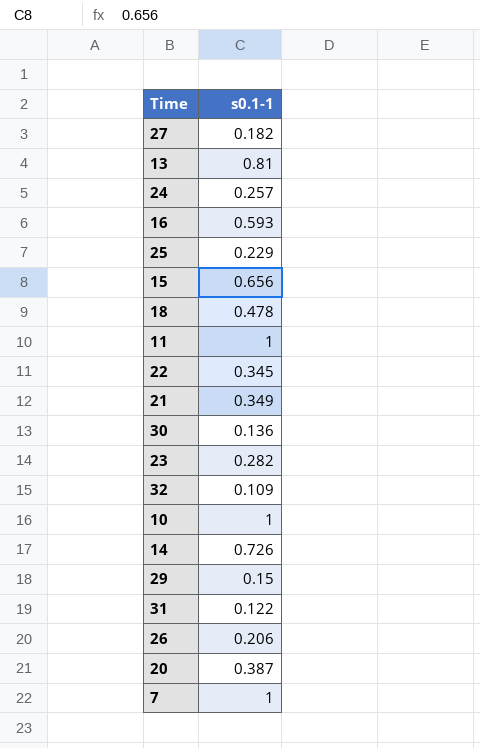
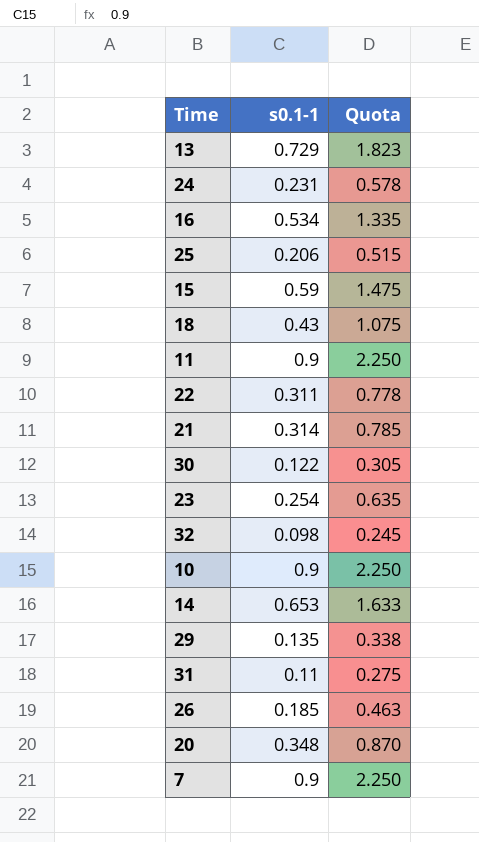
column Quota | formula: none -> [s0.1-1] * 2.5
row 27: 0.182 -> none
13 | s0.1-1: 0.81 -> 0.729
24 | s0.1-1: 0.257 -> 0.231
16 | s0.1-1: 0.593 -> 0.534
25 | s0.1-1: 0.229 -> 0.206
15 | s0.1-1: 0.656 -> 0.59
18 | s0.1-1: 0.478 -> 0.43
11 | s0.1-1: 1 -> 0.9
22 | s0.1-1: 0.345 -> 0.311
21 | s0.1-1: 0.349 -> 0.314
30 | s0.1-1: 0.136 -> 0.122
23 | s0.1-1: 0.282 -> 0.254
32 | s0.1-1: 0.109 -> 0.098
10 | s0.1-1: 1 -> 0.9
14 | s0.1-1: 0.726 -> 0.653
29 | s0.1-1: 0.15 -> 0.135
31 | s0.1-1: 0.122 -> 0.11
26 | s0.1-1: 0.206 -> 0.185
20 | s0.1-1: 0.387 -> 0.348
7 | s0.1-1: 1 -> 0.9

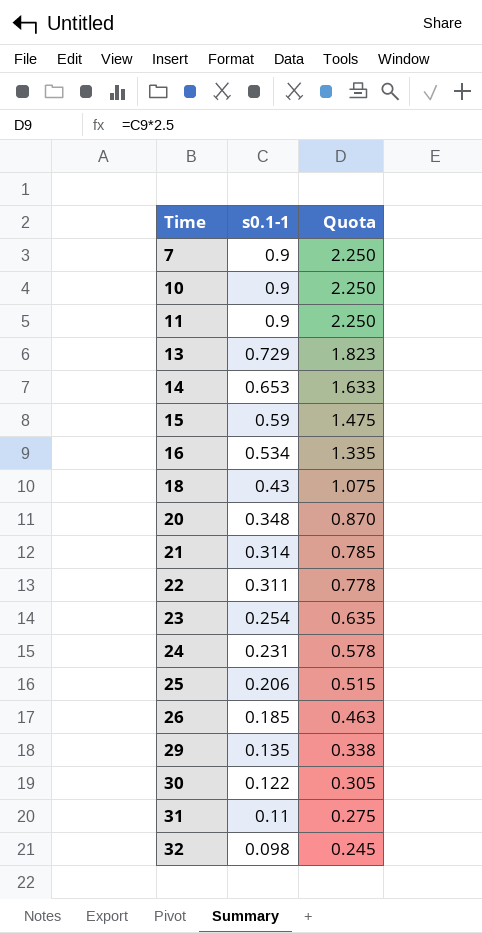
row order: none -> Time ascending

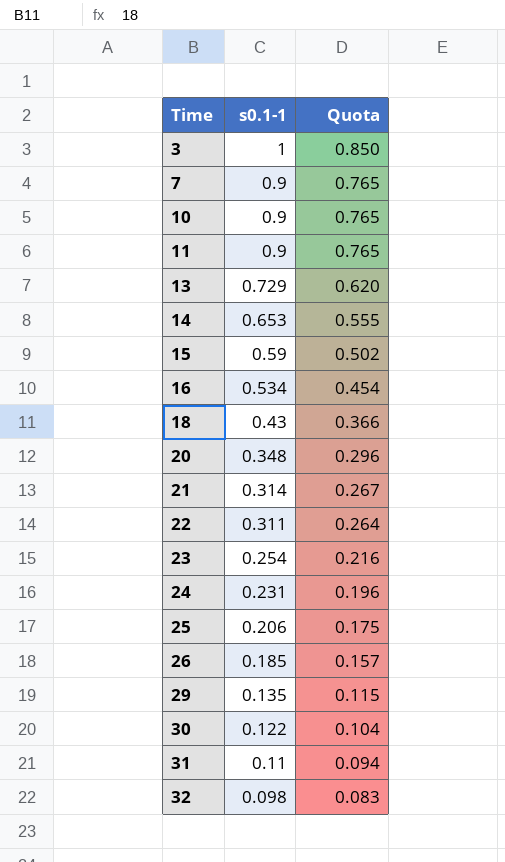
column Quota | formula: [s0.1-1] * 2.5 -> [s0.1-1] * 0.85
row 3: none -> 1 | 0.850

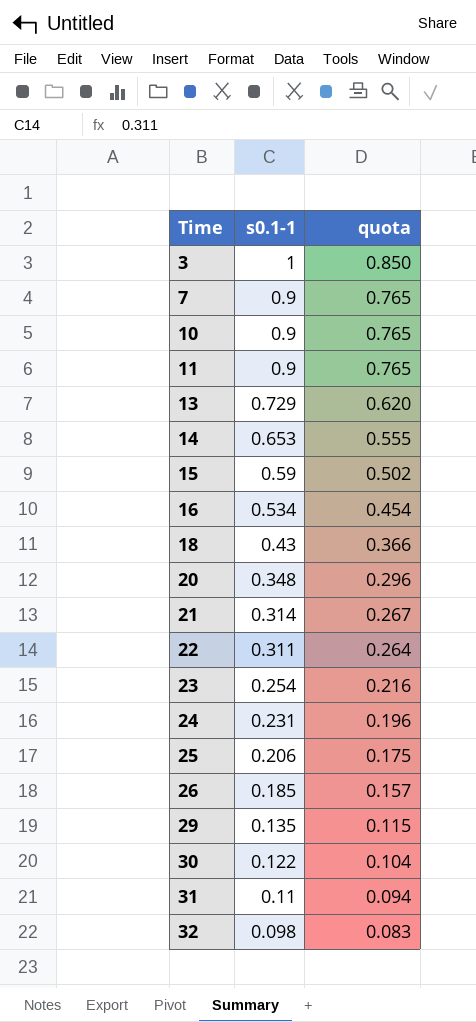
column name: Quota -> quota

